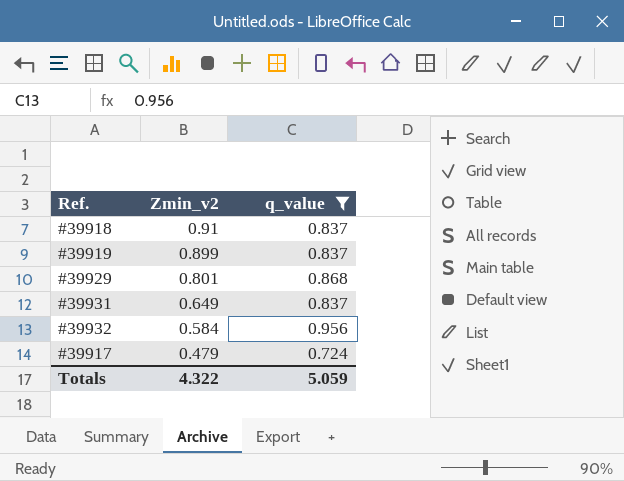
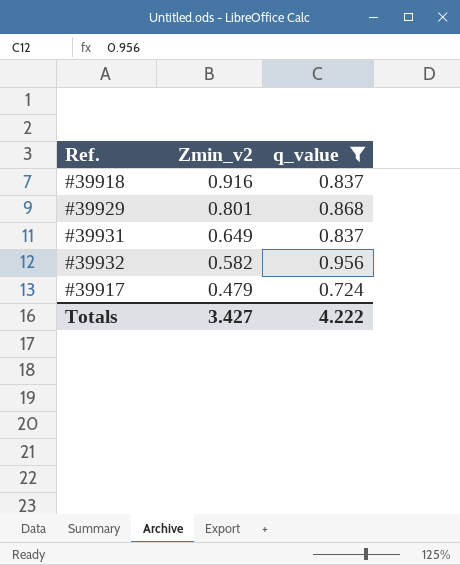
row #39919: 0.899 | 0.837 -> none
#39918 | Zmin_v2: 0.91 -> 0.916
#39932 | Zmin_v2: 0.584 -> 0.582
Totals | Zmin_v2: 4.322 -> 3.427
Totals | q_value: 5.059 -> 4.222

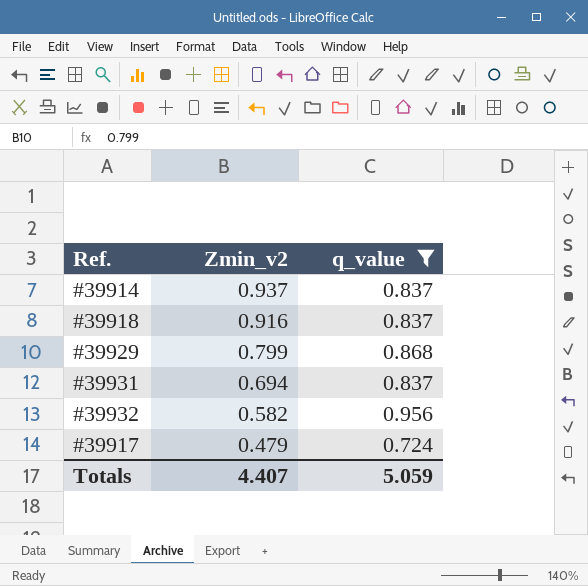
row #39914: none -> 0.937 | 0.837
#39929 | Zmin_v2: 0.801 -> 0.799
#39931 | Zmin_v2: 0.649 -> 0.694
Totals | Zmin_v2: 3.427 -> 4.407
Totals | q_value: 4.222 -> 5.059

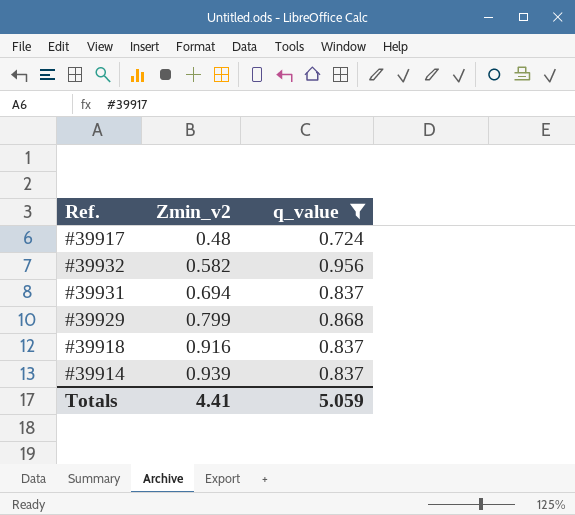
row order: Zmin_v2 descending -> Zmin_v2 ascending
#39917 | Zmin_v2: 0.479 -> 0.48
#39914 | Zmin_v2: 0.937 -> 0.939
Totals | Zmin_v2: 4.407 -> 4.41

